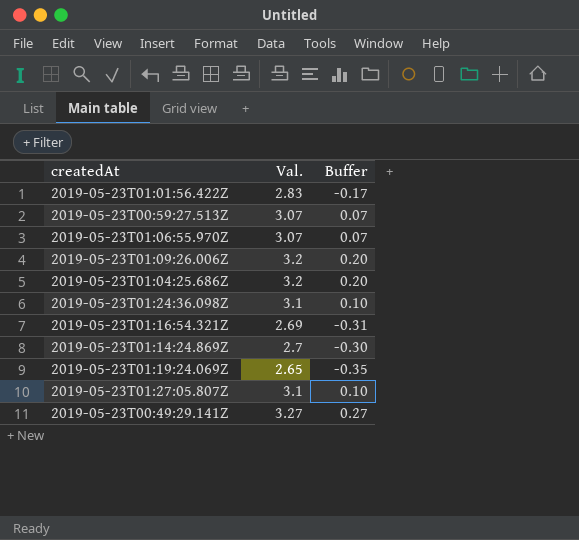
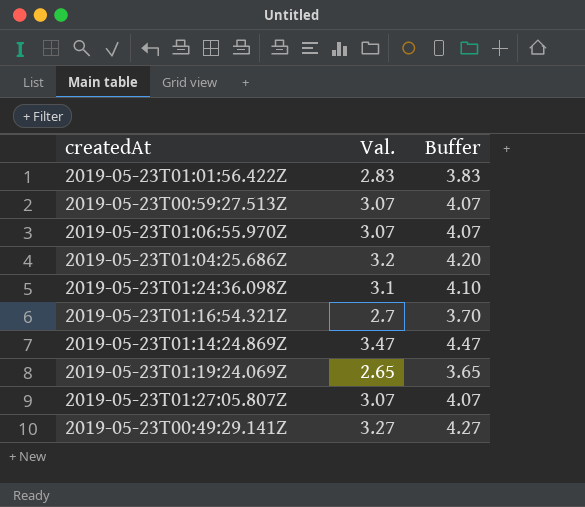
column Buffer | formula: [Val.] - 3 -> [Val.] + 1
row 2019-05-23T01:09:26.006Z: 3.2 | 0.20 -> none
2019-05-23T01:16:54.321Z | Val.: 2.69 -> 2.7
2019-05-23T01:14:24.869Z | Val.: 2.7 -> 3.47
2019-05-23T01:27:05.807Z | Val.: 3.1 -> 3.07

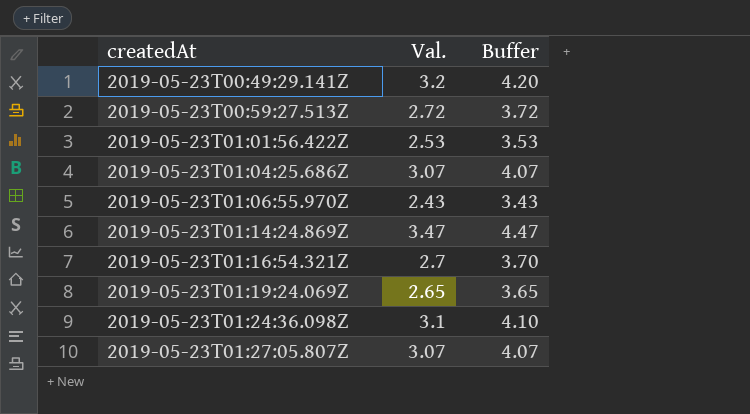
row order: none -> createdAt ascending
2019-05-23T00:49:29.141Z | Val.: 3.27 -> 3.2
2019-05-23T00:49:29.141Z | Buffer: 4.27 -> 4.20
2019-05-23T00:59:27.513Z | Val.: 3.07 -> 2.72
2019-05-23T00:59:27.513Z | Buffer: 4.07 -> 3.72
2019-05-23T01:01:56.422Z | Val.: 2.83 -> 2.53
2019-05-23T01:01:56.422Z | Buffer: 3.83 -> 3.53
2019-05-23T01:04:25.686Z | Val.: 3.2 -> 3.07
2019-05-23T01:04:25.686Z | Buffer: 4.20 -> 4.07
2019-05-23T01:06:55.970Z | Val.: 3.07 -> 2.43
2019-05-23T01:06:55.970Z | Buffer: 4.07 -> 3.43

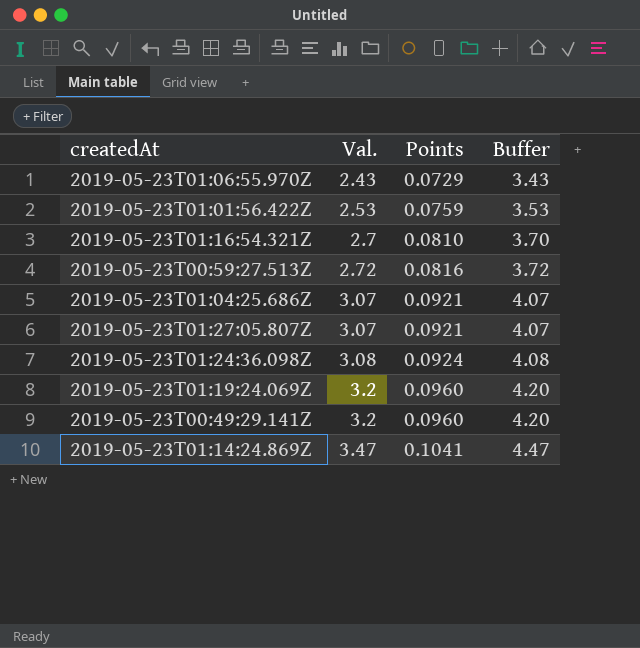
row order: createdAt ascending -> Val. ascending
column Points | formula: none -> [Val.] * 0.03
2019-05-23T01:24:36.098Z | Val.: 3.1 -> 3.08
2019-05-23T01:24:36.098Z | Buffer: 4.10 -> 4.08
2019-05-23T01:19:24.069Z | Val.: 2.65 -> 3.2
2019-05-23T01:19:24.069Z | Buffer: 3.65 -> 4.20

